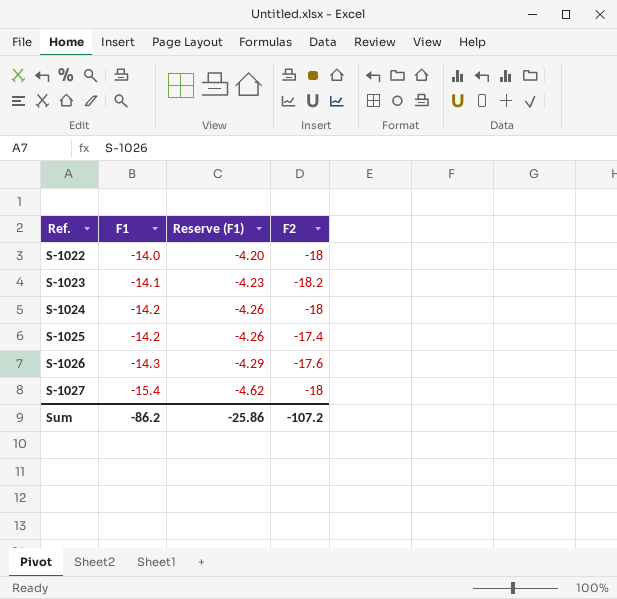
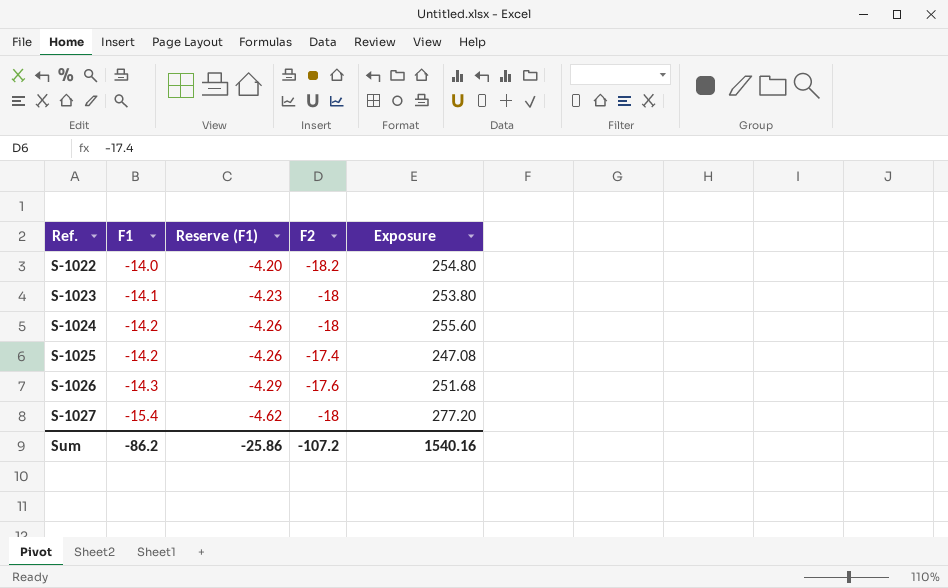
column Exposure | formula: none -> [F1] * [F2]
S-1022 | F2: -18 -> -18.2
S-1023 | F2: -18.2 -> -18

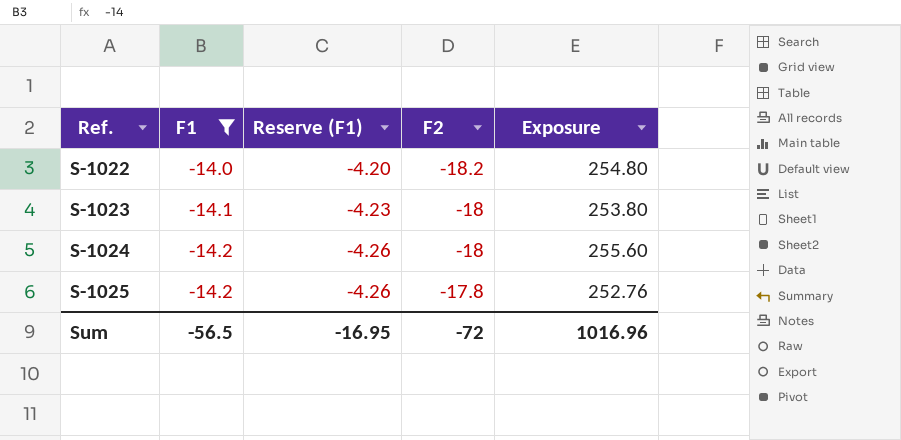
filter: none -> F1 >= -14.2
S-1025 | F2: -17.4 -> -17.8
S-1025 | Exposure: 247.08 -> 252.76
Sum | F1: -86.2 -> -56.5
Sum | Reserve (F1): -25.86 -> -16.95
Sum | F2: -107.2 -> -72
Sum | Exposure: 1540.16 -> 1016.96

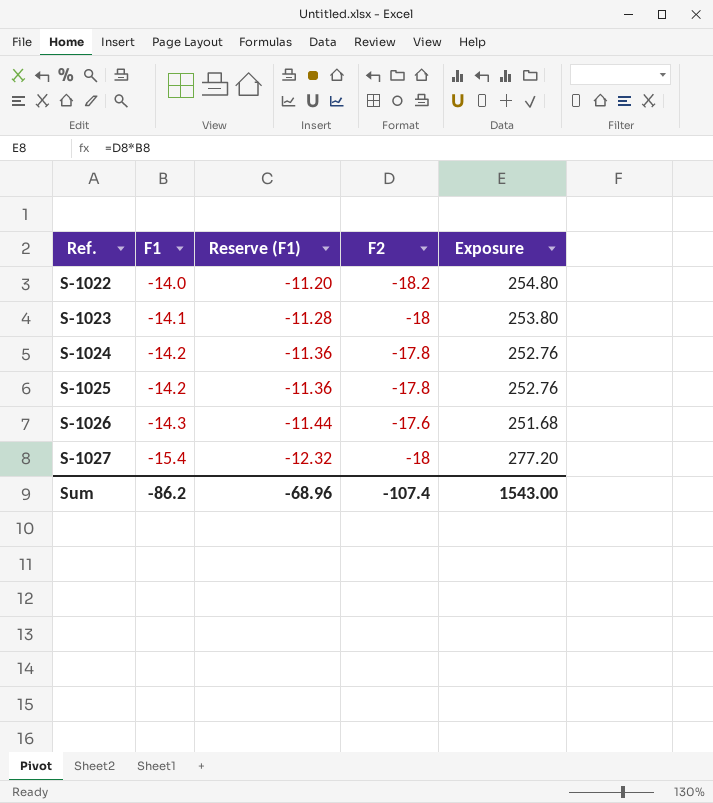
filter: F1 >= -14.2 -> none
column Reserve (F1) | formula: [F1] * 0.3 -> [F1] * 0.8
S-1024 | F2: -18 -> -17.8
S-1024 | Exposure: 255.60 -> 252.76
Sum | F1: -56.5 -> -86.2
Sum | Reserve (F1): -16.95 -> -68.96
Sum | F2: -72 -> -107.4
Sum | Exposure: 1016.96 -> 1543.00

